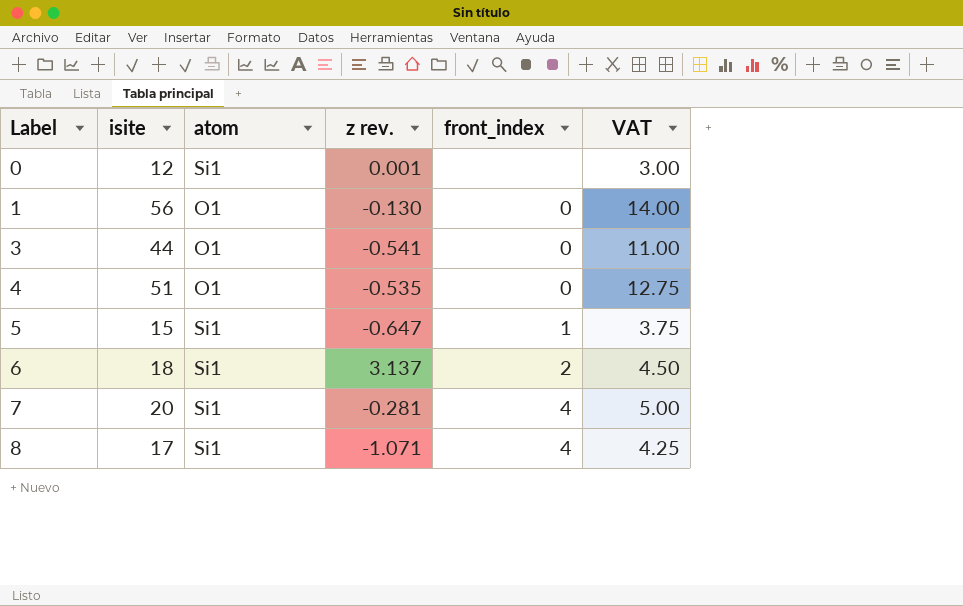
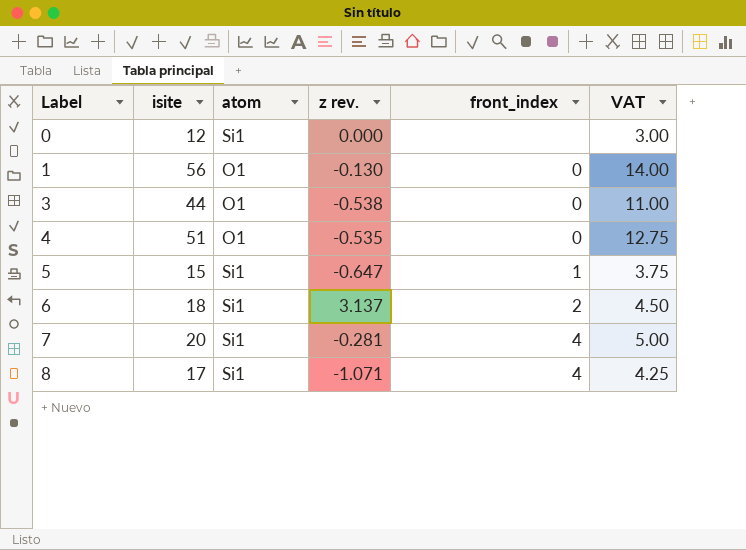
0 | z rev.: 0.001 -> 0.000
3 | z rev.: -0.541 -> -0.538

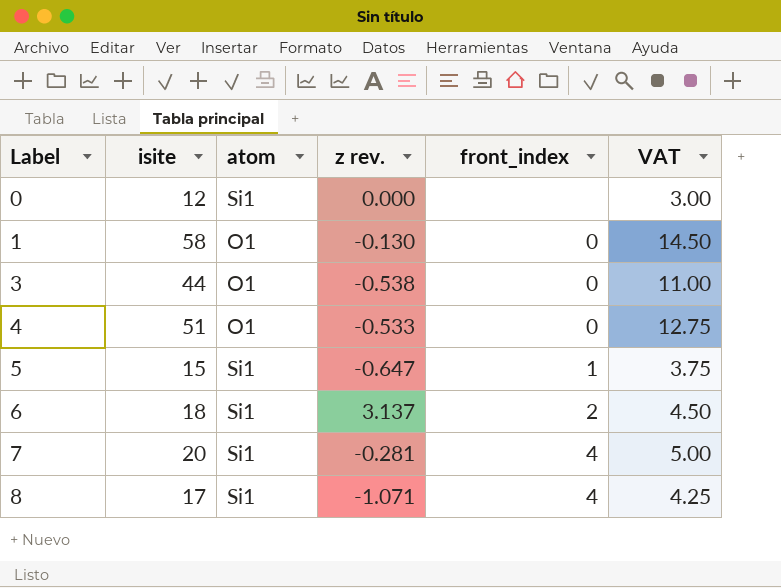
1 | isite: 56 -> 58
1 | VAT: 14.00 -> 14.50
4 | z rev.: -0.535 -> -0.533

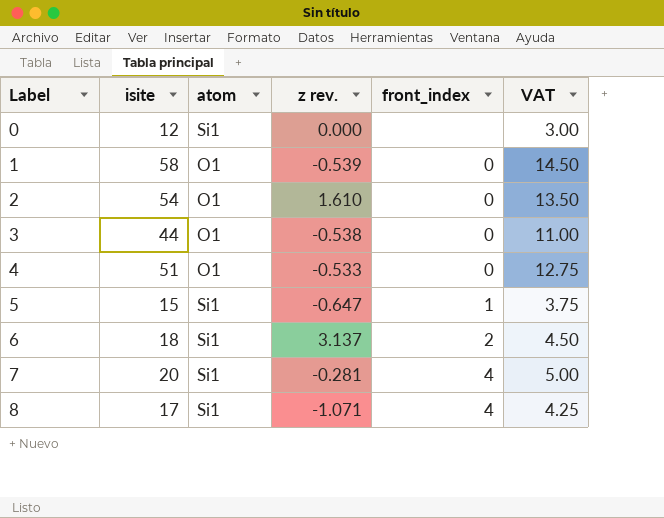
1 | z rev.: -0.130 -> -0.539
row 2: none -> 54 | O1 | 1.610 | 0 | 13.50

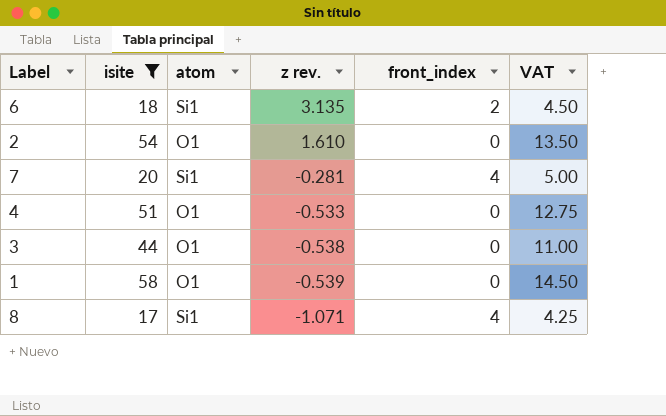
filter: none -> isite >= 17
row order: Label ascending -> z rev. descending
6 | z rev.: 3.137 -> 3.135

